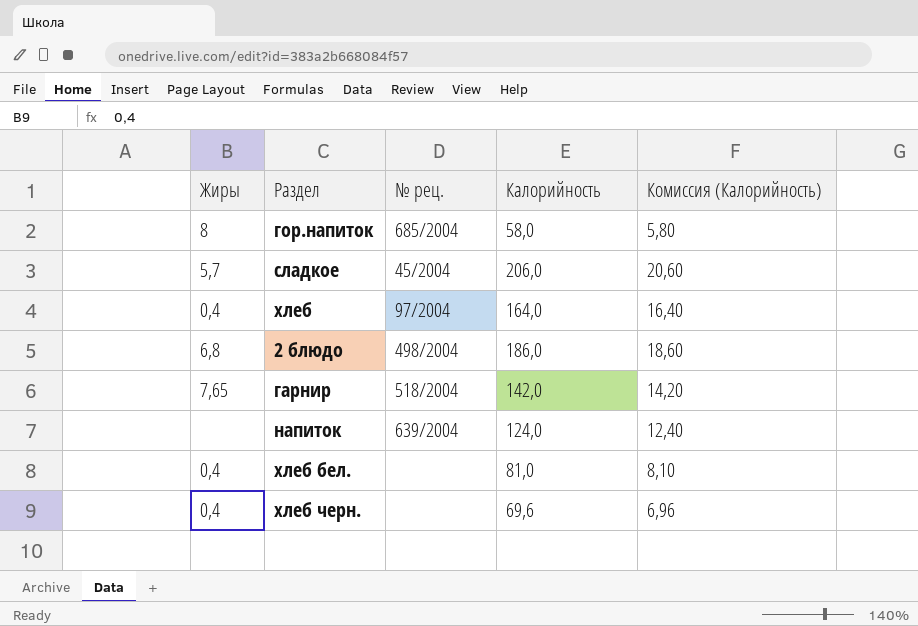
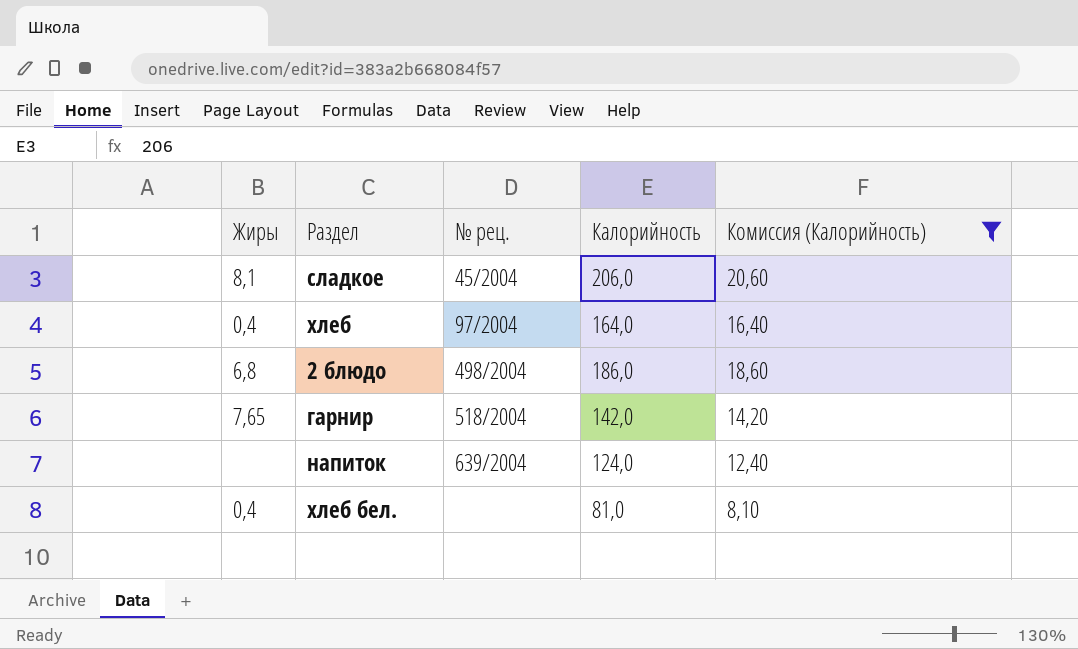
filter: none -> Комиссия (Калорийность) >= 8,10
сладкое | Жиры: 5,7 -> 8,1

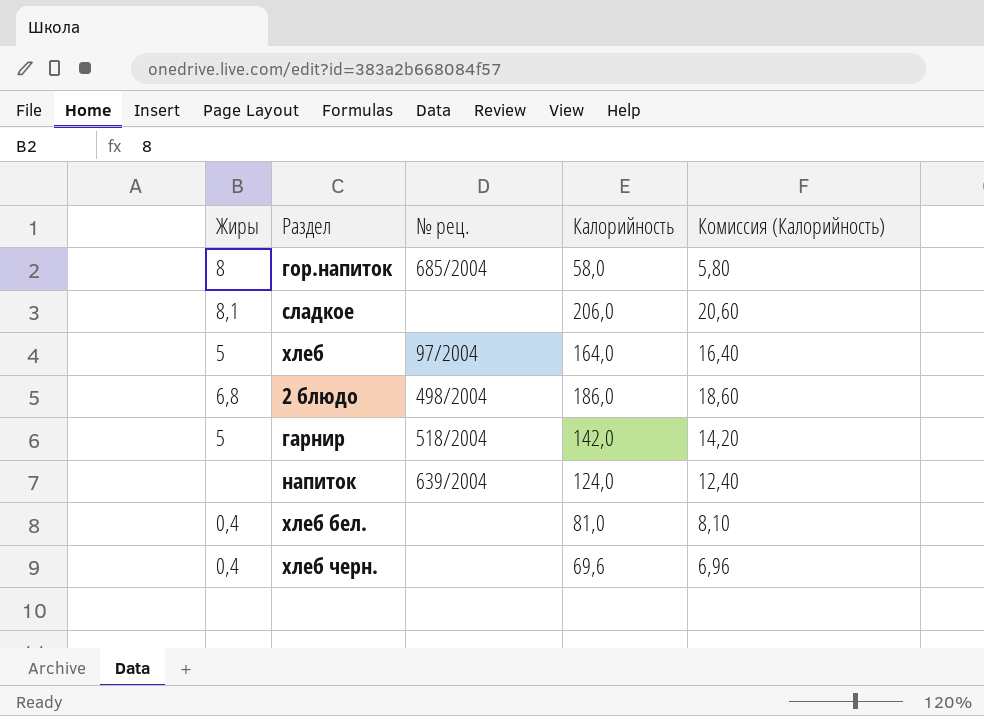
filter: Комиссия (Калорийность) >= 8,10 -> none
сладкое | № рец.: 45/2004 -> none
хлеб | Жиры: 0,4 -> 5
гарнир | Жиры: 7,65 -> 5

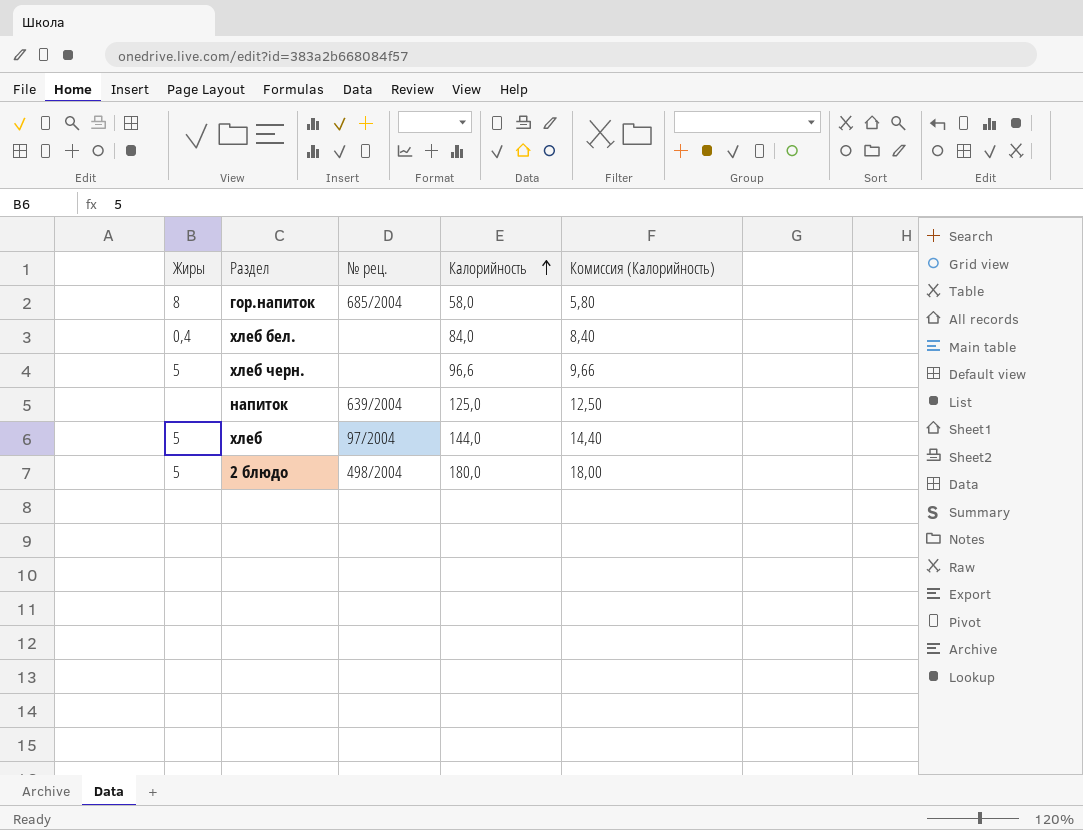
row order: none -> Калорийность ascending
row сладкое: 8,1 | none | 206,0 | 20,60 -> none
row гарнир: 5 | 518/2004 | 142,0 | 14,20 -> none
хлеб бел. | Калорийность: 81,0 -> 84,0
хлеб бел. | Комиссия (Калорийность): 8,10 -> 8,40
хлеб черн. | Жиры: 0,4 -> 5
хлеб черн. | Калорийность: 69,6 -> 96,6
хлеб черн. | Комиссия (Калорийность): 6,96 -> 9,66
напиток | Калорийность: 124,0 -> 125,0
напиток | Комиссия (Калорийность): 12,40 -> 12,50
хлеб | Калорийность: 164,0 -> 144,0
хлеб | Комиссия (Калорийность): 16,40 -> 14,40
2 блюдо | Жиры: 6,8 -> 5
2 блюдо | Калорийность: 186,0 -> 180,0
2 блюдо | Комиссия (Калорийность): 18,60 -> 18,00

